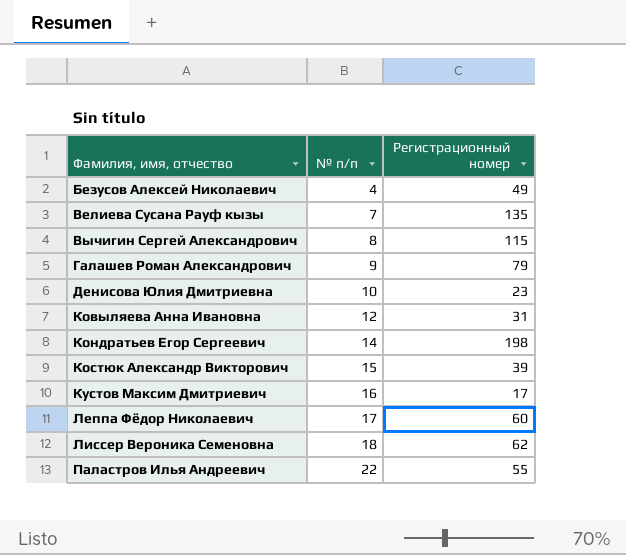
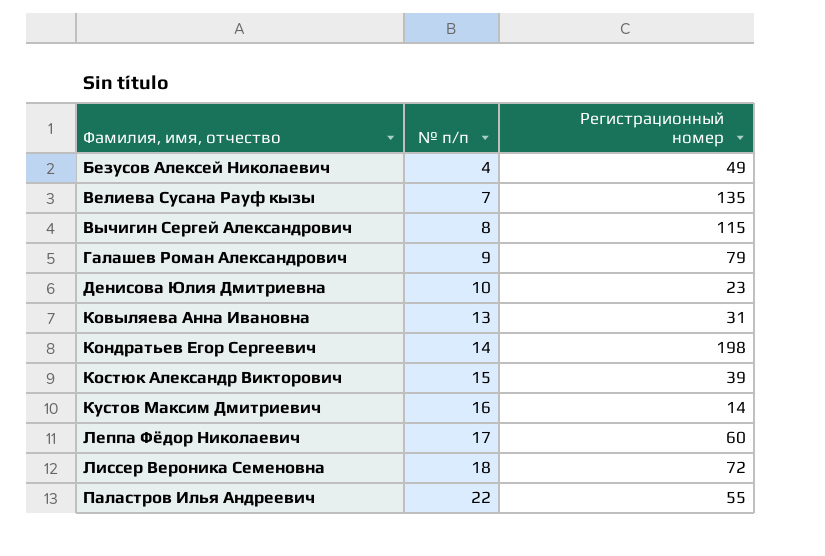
Ковыляева Анна Ивановна | № п/п: 12 -> 13
Кустов Максим Дмитриевич | Регистрационный номер: 17 -> 14
Лиссер Вероника Семеновна | Регистрационный номер: 62 -> 72

